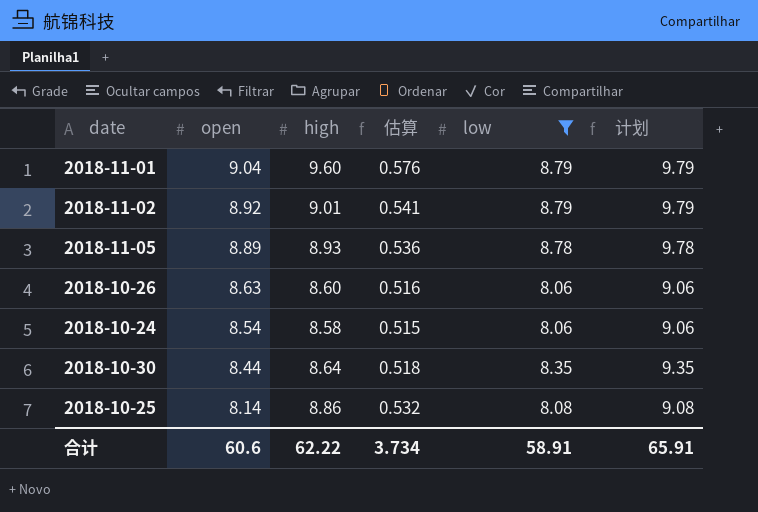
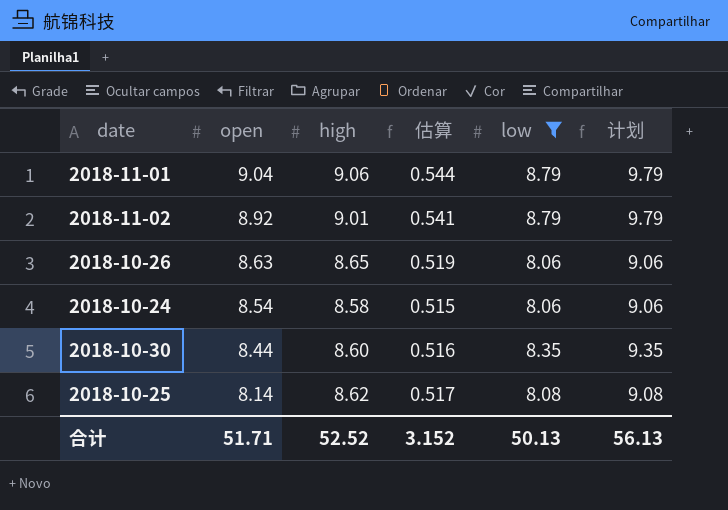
row 2018-11-05: 8.89 | 8.93 | 0.536 | 8.78 | 9.78 -> none
2018-11-01 | high: 9.60 -> 9.06
2018-11-01 | 估算: 0.576 -> 0.544
2018-10-26 | high: 8.60 -> 8.65
2018-10-26 | 估算: 0.516 -> 0.519
2018-10-30 | high: 8.64 -> 8.60
2018-10-30 | 估算: 0.518 -> 0.516
2018-10-25 | high: 8.86 -> 8.62
2018-10-25 | 估算: 0.532 -> 0.517
合计 | open: 60.6 -> 51.71
合计 | high: 62.22 -> 52.52
合计 | 估算: 3.734 -> 3.152
合计 | low: 58.91 -> 50.13
合计 | 计划: 65.91 -> 56.13

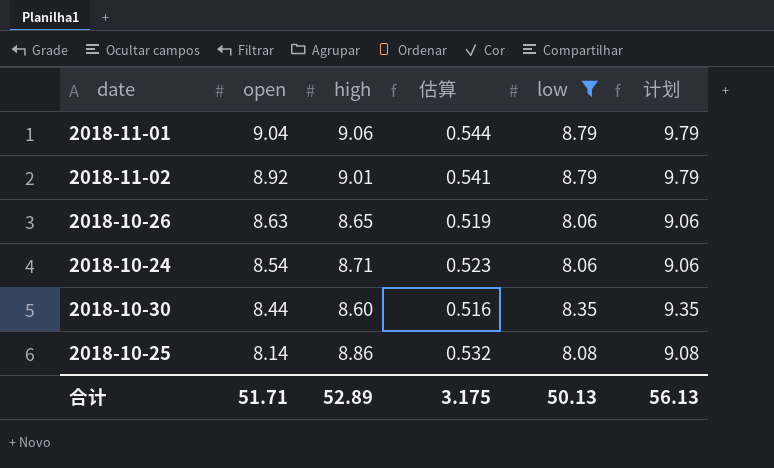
2018-10-24 | high: 8.58 -> 8.71
2018-10-24 | 估算: 0.515 -> 0.523
2018-10-25 | high: 8.62 -> 8.86
2018-10-25 | 估算: 0.517 -> 0.532
合计 | high: 52.52 -> 52.89
合计 | 估算: 3.152 -> 3.175

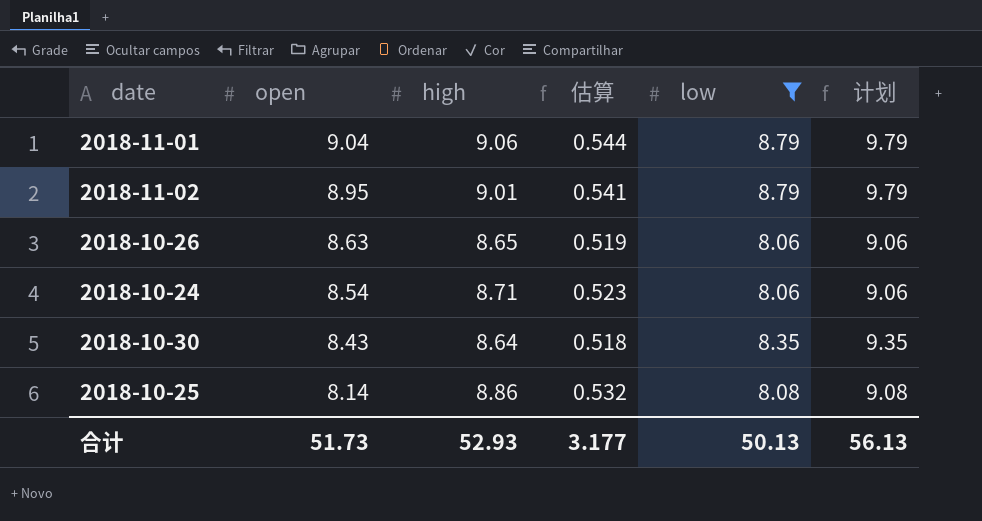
2018-11-02 | open: 8.92 -> 8.95
2018-10-30 | open: 8.44 -> 8.43
2018-10-30 | high: 8.60 -> 8.64
2018-10-30 | 估算: 0.516 -> 0.518
合计 | open: 51.71 -> 51.73
合计 | high: 52.89 -> 52.93
合计 | 估算: 3.175 -> 3.177

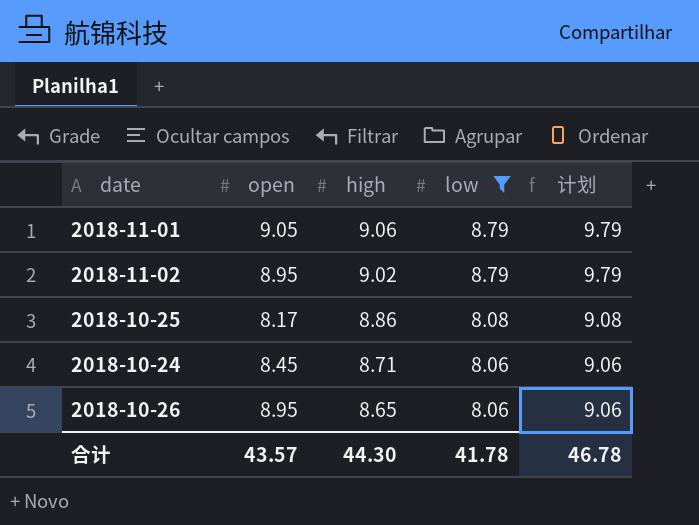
row order: open descending -> high descending
column 估算 | formula: [high] * 0.06 -> none
row 2018-10-30: 8.43 | 8.64 | 0.518 | 8.35 | 9.35 -> none
2018-11-01 | open: 9.04 -> 9.05
2018-11-02 | high: 9.01 -> 9.02
2018-10-25 | open: 8.14 -> 8.17
2018-10-24 | open: 8.54 -> 8.45
2018-10-26 | open: 8.63 -> 8.95
合计 | open: 51.73 -> 43.57
合计 | high: 52.93 -> 44.30
合计 | low: 50.13 -> 41.78
合计 | 计划: 56.13 -> 46.78

